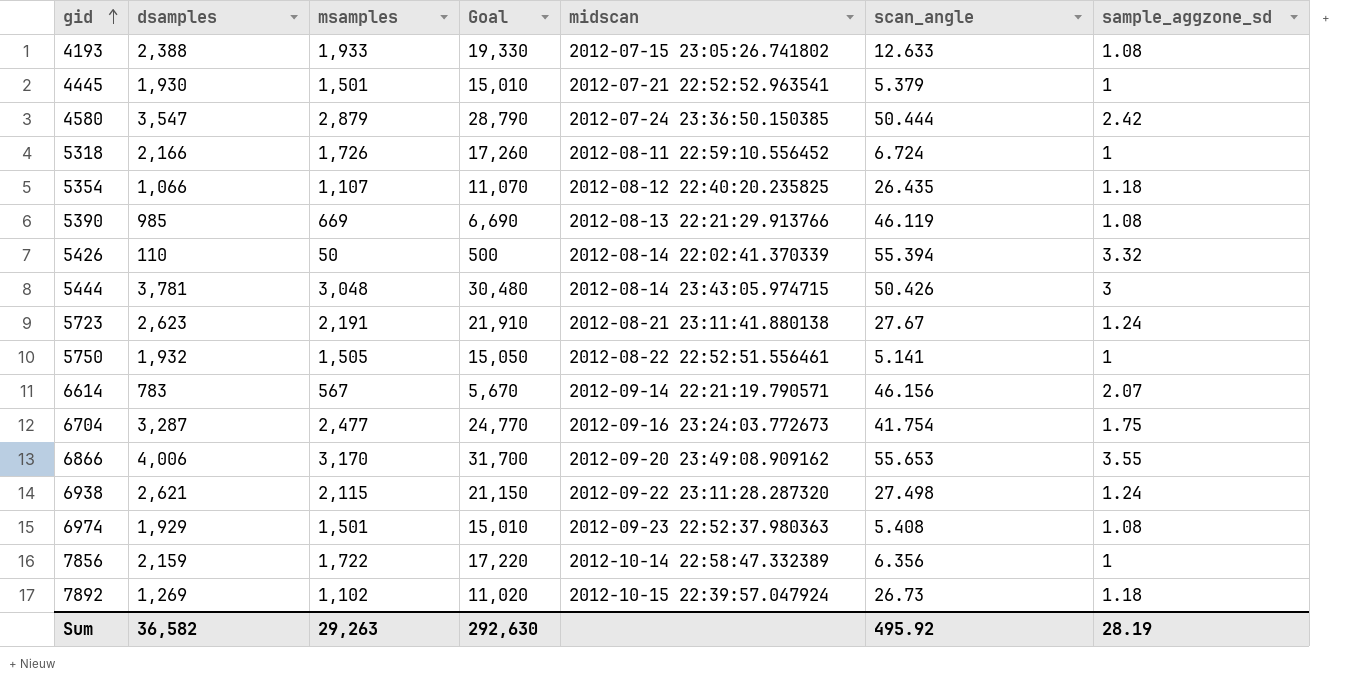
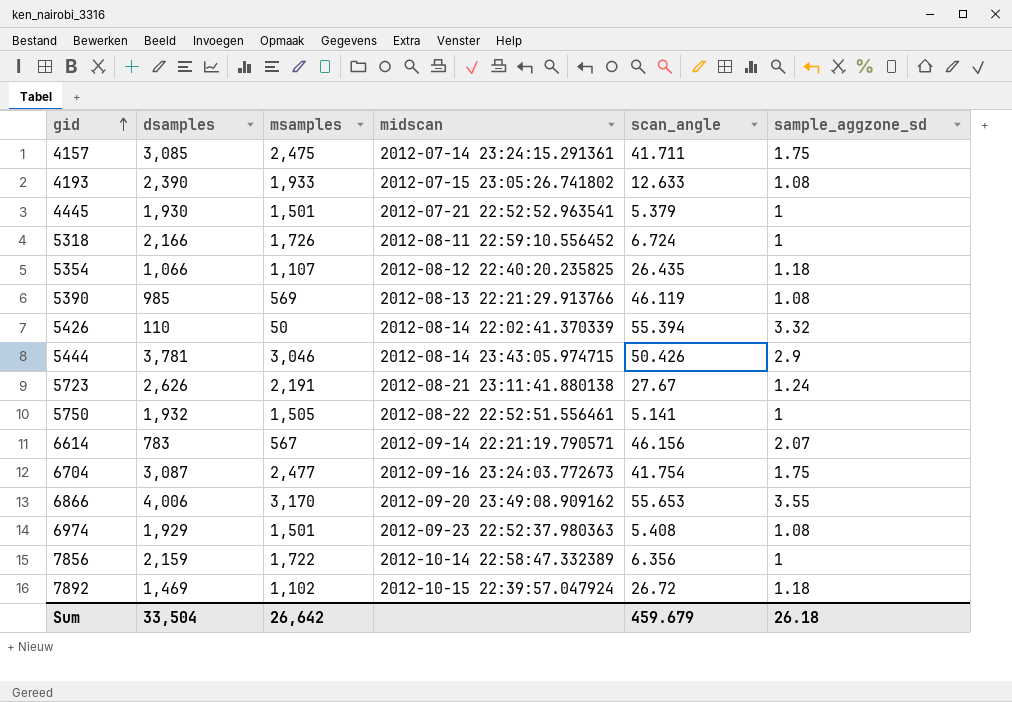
column Goal | formula: [msamples] * 10 -> none
row 4580: 3,547 | 2,879 | 28,790 | 2012-07-24 23:36:50.150385 | 50.444 | 2.42 -> none
row 6938: 2,621 | 2,115 | 21,150 | 2012-09-22 23:11:28.287320 | 27.498 | 1.24 -> none
row 4157: none -> 3,085 | 2,475 | 2012-07-14 23:24:15.291361 | 41.711 | 1.75
4193 | dsamples: 2,388 -> 2,390
5390 | msamples: 669 -> 569
5444 | msamples: 3,048 -> 3,046
5444 | sample_aggzone_sd: 3 -> 2.9
5723 | dsamples: 2,623 -> 2,626
6704 | dsamples: 3,287 -> 3,087
7892 | dsamples: 1,269 -> 1,469
7892 | scan_angle: 26.73 -> 26.72
Sum | dsamples: 36,582 -> 33,504
Sum | msamples: 29,263 -> 26,642
Sum | scan_angle: 495.92 -> 459.679
Sum | sample_aggzone_sd: 28.19 -> 26.18

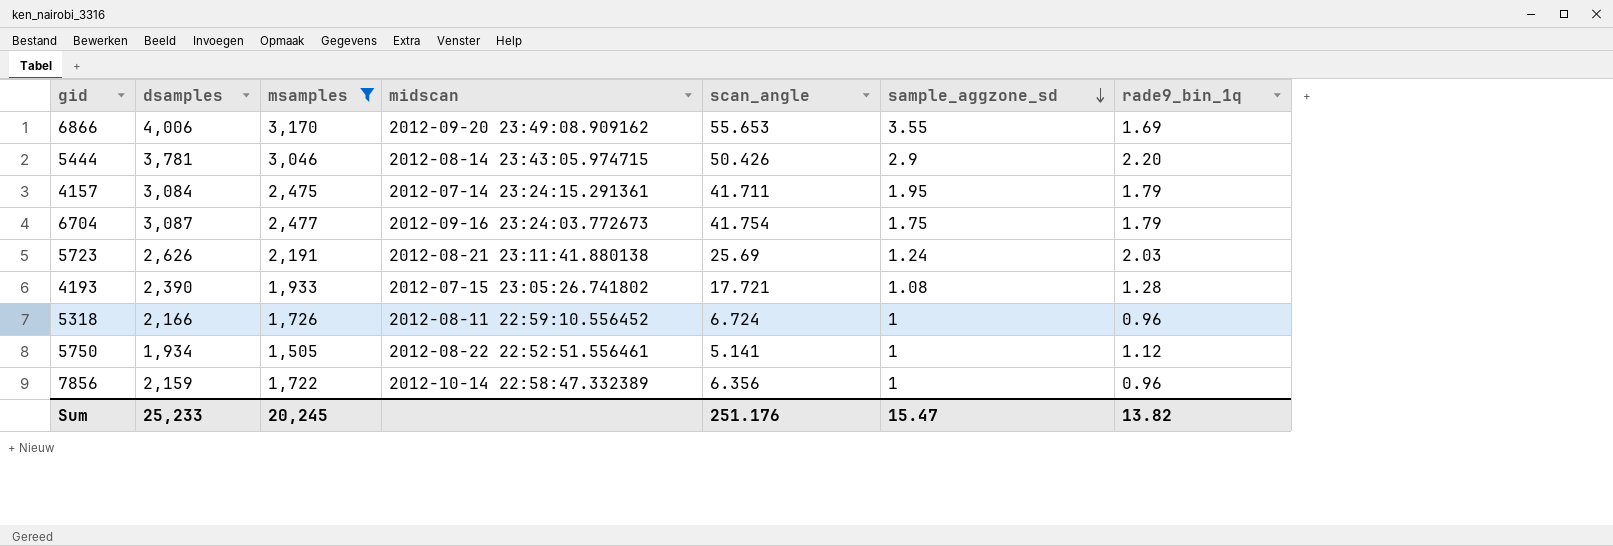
filter: none -> msamples >= 1,505
row order: gid ascending -> sample_aggzone_sd descending
column rade9_bin_1q | position: none -> 7
4157 | dsamples: 3,085 -> 3,084
4157 | sample_aggzone_sd: 1.75 -> 1.95
5723 | scan_angle: 27.67 -> 25.69
4193 | scan_angle: 12.633 -> 17.721
5750 | dsamples: 1,932 -> 1,934
Sum | dsamples: 33,504 -> 25,233
Sum | msamples: 26,642 -> 20,245
Sum | scan_angle: 459.679 -> 251.176
Sum | sample_aggzone_sd: 26.18 -> 15.47

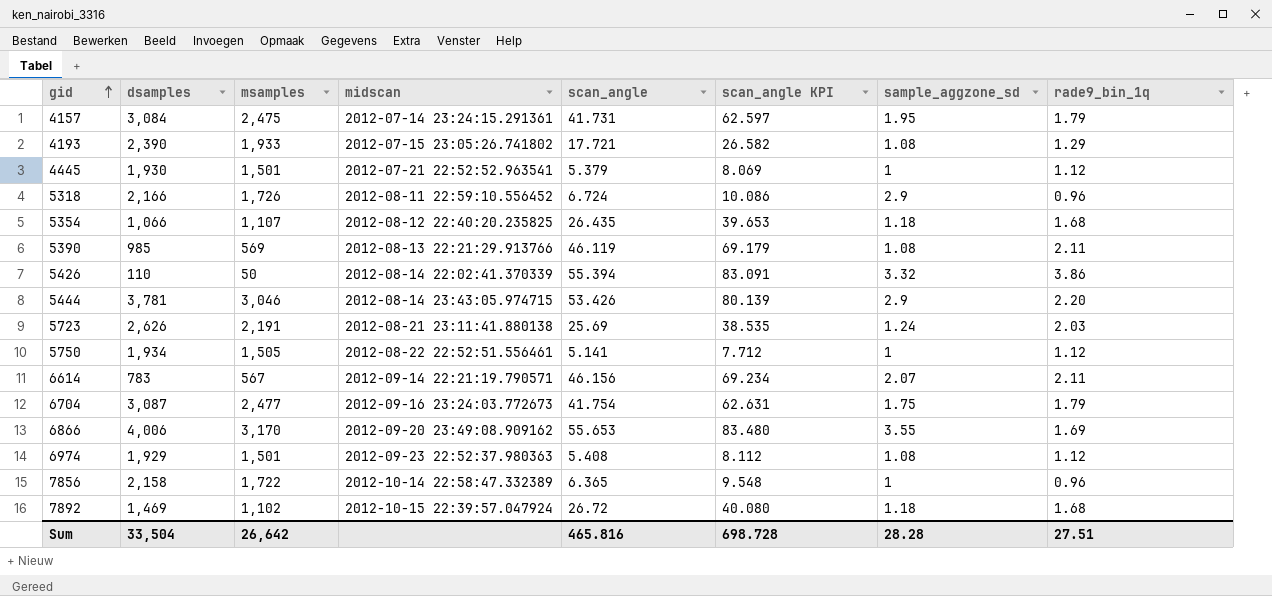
filter: msamples >= 1,505 -> none
row order: sample_aggzone_sd descending -> gid ascending
column scan_angle KPI | formula: none -> [scan_angle] * 1.5
4157 | scan_angle: 41.711 -> 41.731
4193 | rade9_bin_1q: 1.28 -> 1.29
5318 | sample_aggzone_sd: 1 -> 2.9
5444 | scan_angle: 50.426 -> 53.426
7856 | dsamples: 2,159 -> 2,158
7856 | scan_angle: 6.356 -> 6.365
Sum | dsamples: 25,233 -> 33,504
Sum | msamples: 20,245 -> 26,642
Sum | scan_angle: 251.176 -> 465.816
Sum | sample_aggzone_sd: 15.47 -> 28.28
Sum | rade9_bin_1q: 13.82 -> 27.51

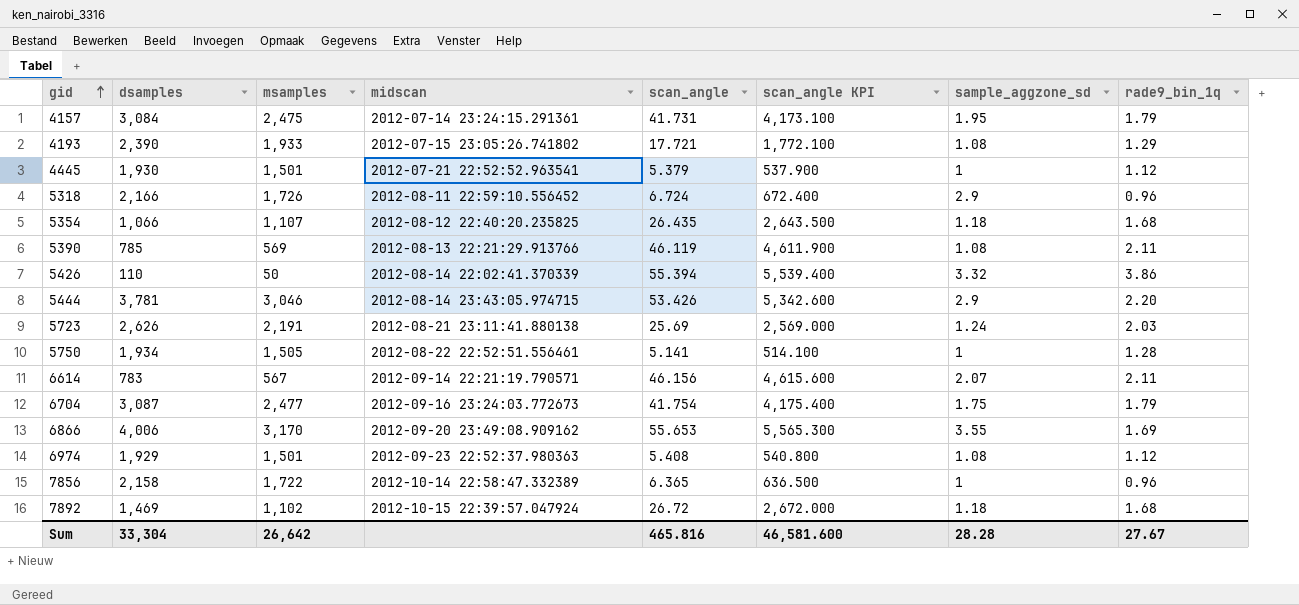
column scan_angle KPI | formula: [scan_angle] * 1.5 -> [scan_angle] * 100
5390 | dsamples: 985 -> 785
5750 | rade9_bin_1q: 1.12 -> 1.28
Sum | dsamples: 33,504 -> 33,304
Sum | scan_angle KPI: 698.728 -> 46,581.600
Sum | rade9_bin_1q: 27.51 -> 27.67

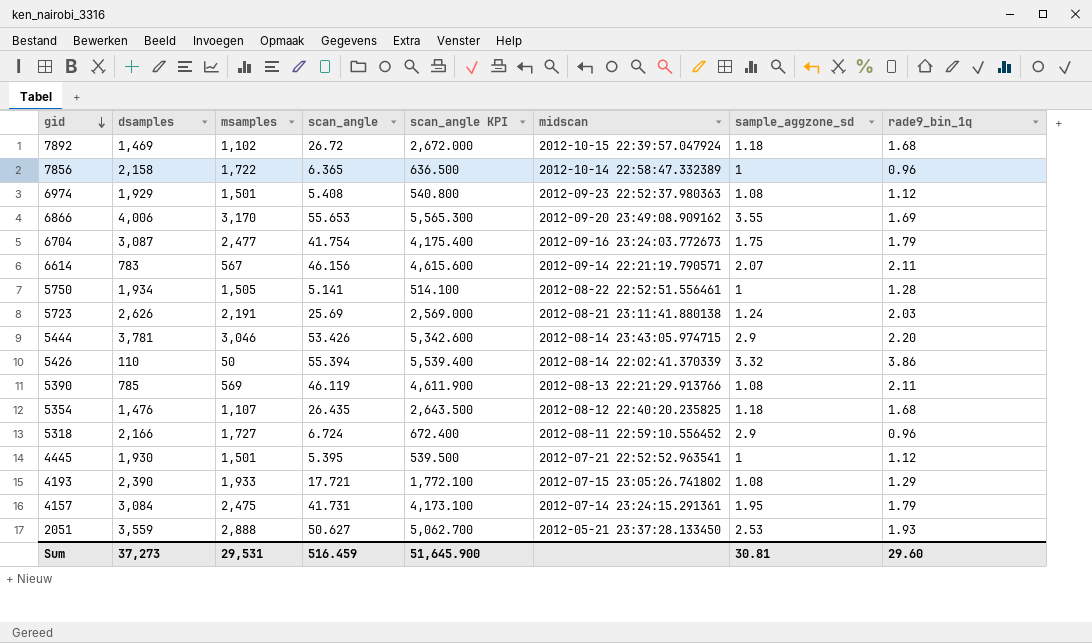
row order: gid ascending -> gid descending
column midscan | position: 4 -> 6
5354 | dsamples: 1,066 -> 1,476
5318 | msamples: 1,726 -> 1,727
4445 | scan_angle: 5.379 -> 5.395
4445 | scan_angle KPI: 537.900 -> 539.500
row 2051: none -> 3,559 | 2,888 | 50.627 | 5,062.700 | 2012-05-21 23:37:28.133450 | 2.53 | 1.93
Sum | dsamples: 33,304 -> 37,273
Sum | msamples: 26,642 -> 29,531
Sum | scan_angle: 465.816 -> 516.459
Sum | scan_angle KPI: 46,581.600 -> 51,645.900
Sum | sample_aggzone_sd: 28.28 -> 30.81
Sum | rade9_bin_1q: 27.67 -> 29.60

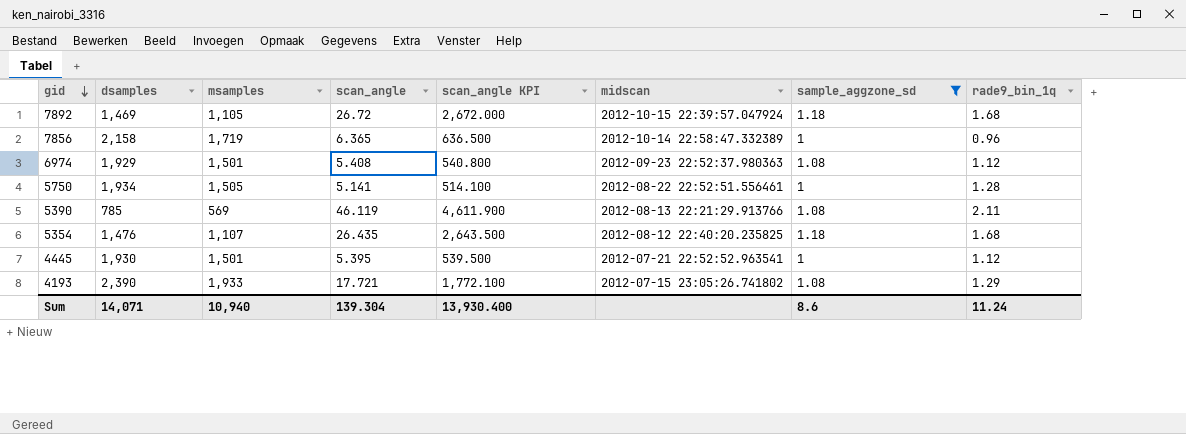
filter: none -> sample_aggzone_sd <= 1.18
7892 | msamples: 1,102 -> 1,105
7856 | msamples: 1,722 -> 1,719
Sum | dsamples: 37,273 -> 14,071
Sum | msamples: 29,531 -> 10,940
Sum | scan_angle: 516.459 -> 139.304
Sum | scan_angle KPI: 51,645.900 -> 13,930.400
Sum | sample_aggzone_sd: 30.81 -> 8.6
Sum | rade9_bin_1q: 29.60 -> 11.24

